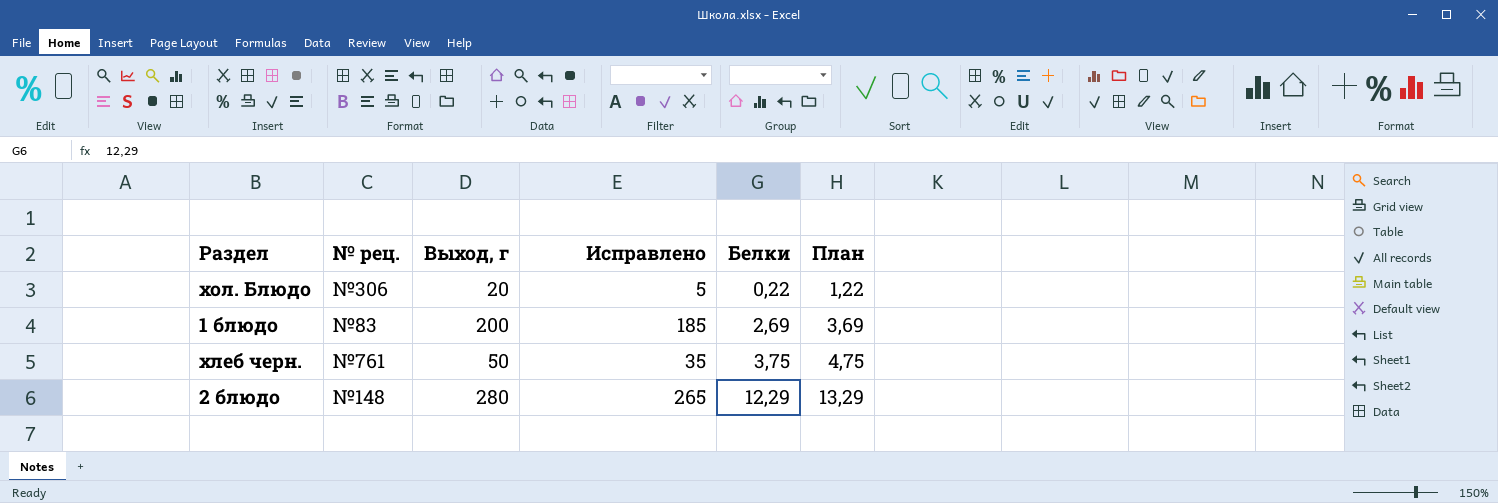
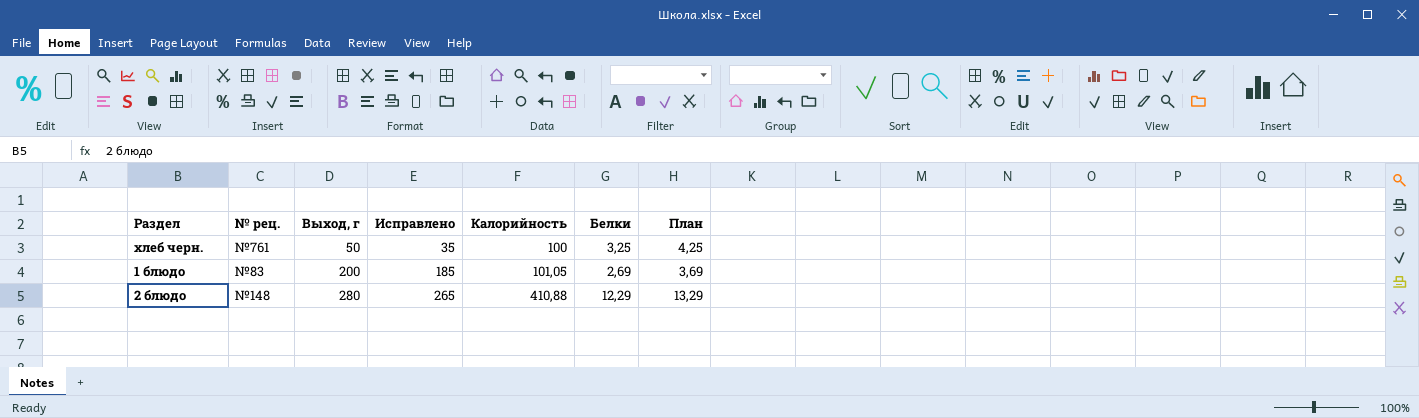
row order: Белки ascending -> Выход, г ascending
column Калорийность | position: none -> 5
row хол. Блюдо: №306 | 20 | 5 | 0,22 | 1,22 -> none
хлеб черн. | Белки: 3,75 -> 3,25
хлеб черн. | План: 4,75 -> 4,25

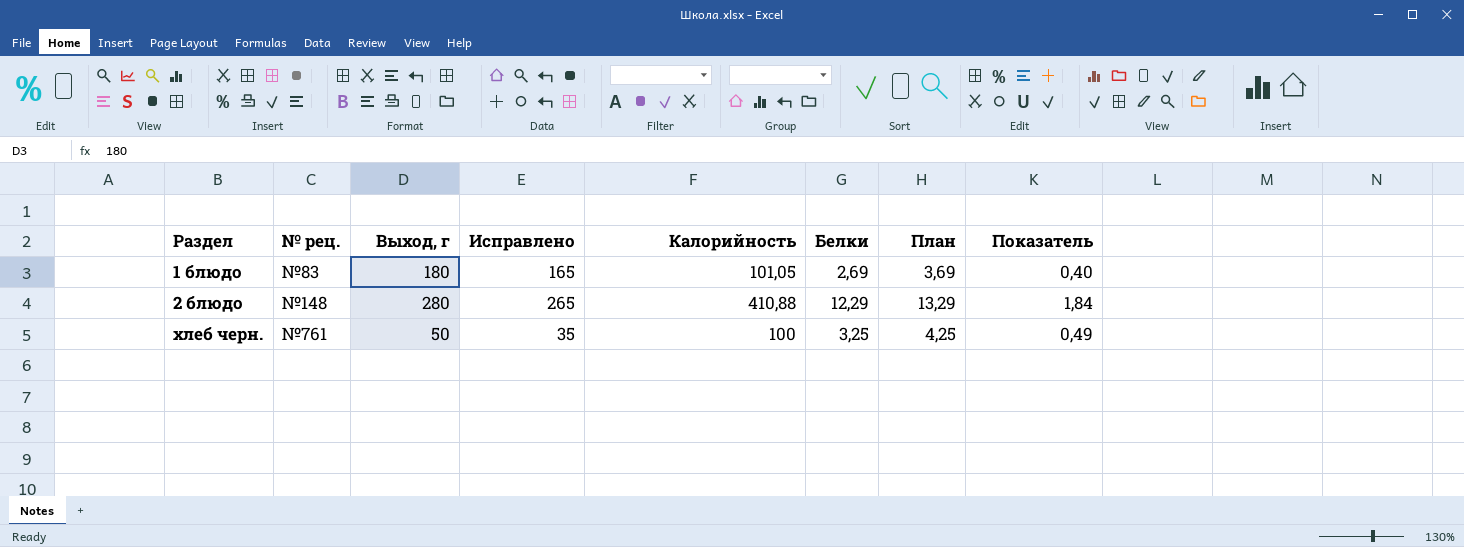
row order: Выход, г ascending -> Раздел ascending
column Показатель | formula: none -> [Белки] * 0,15
1 блюдо | Выход, г: 200 -> 180
1 блюдо | Исправлено: 185 -> 165

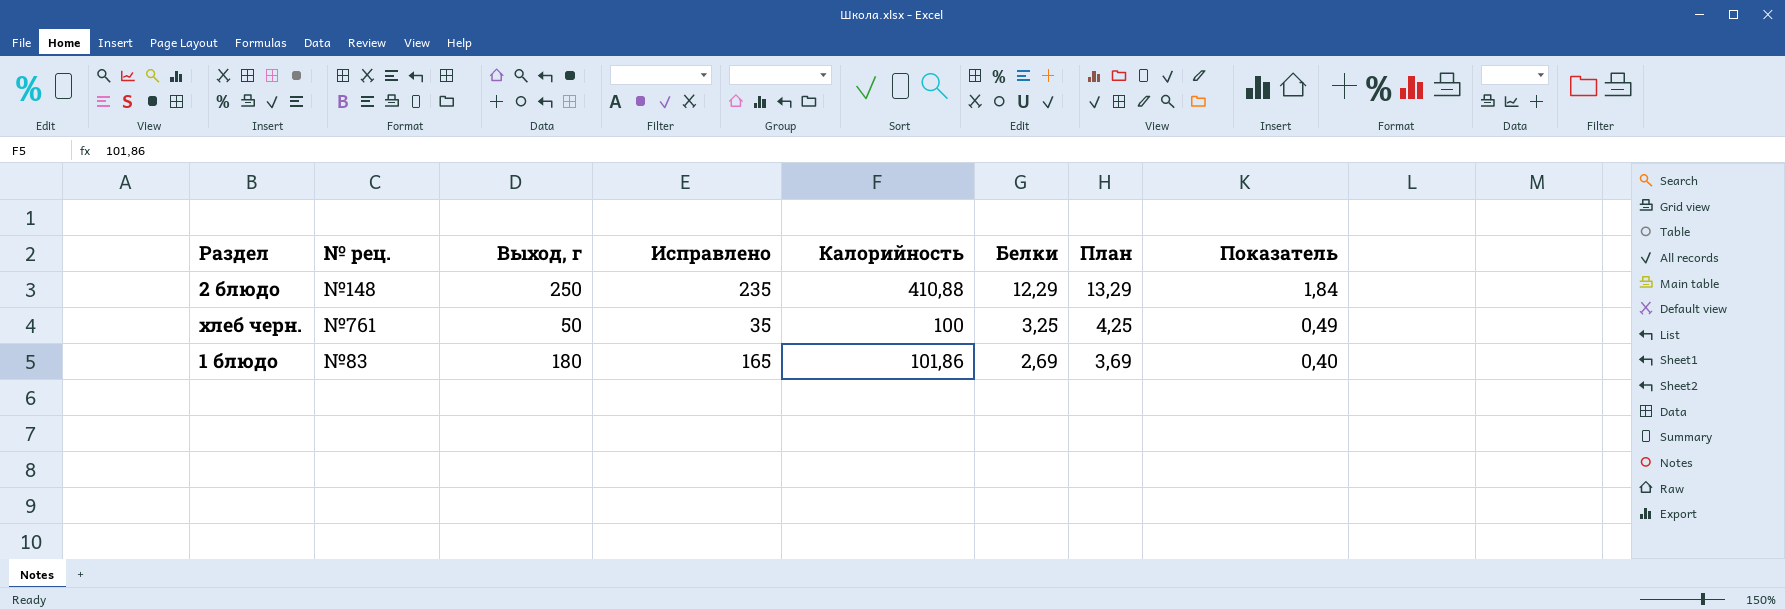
row order: Раздел ascending -> Белки descending
2 блюдо | Выход, г: 280 -> 250
2 блюдо | Исправлено: 265 -> 235
1 блюдо | Калорийность: 101,05 -> 101,86

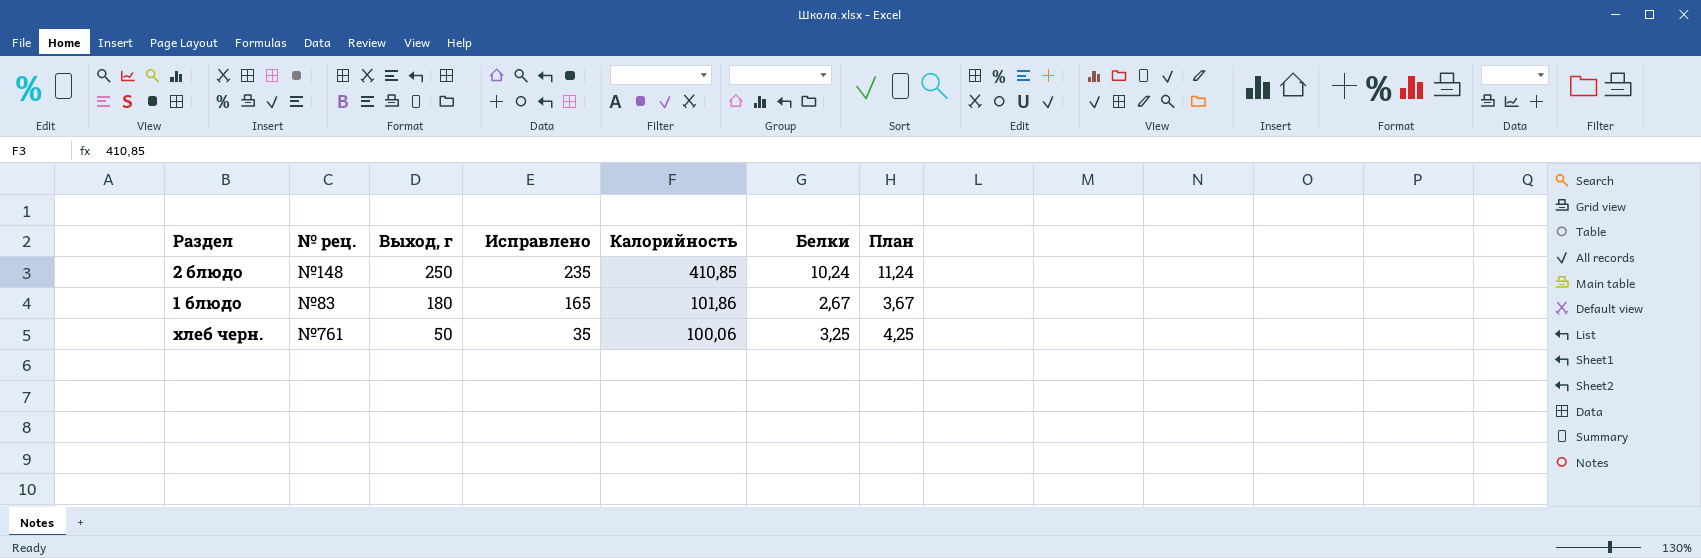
row order: Белки descending -> Выход, г descending
column Показатель | formula: [Белки] * 0,15 -> none
2 блюдо | Калорийность: 410,88 -> 410,85
2 блюдо | Белки: 12,29 -> 10,24
2 блюдо | План: 13,29 -> 11,24
1 блюдо | Белки: 2,69 -> 2,67
1 блюдо | План: 3,69 -> 3,67
хлеб черн. | Калорийность: 100 -> 100,06

